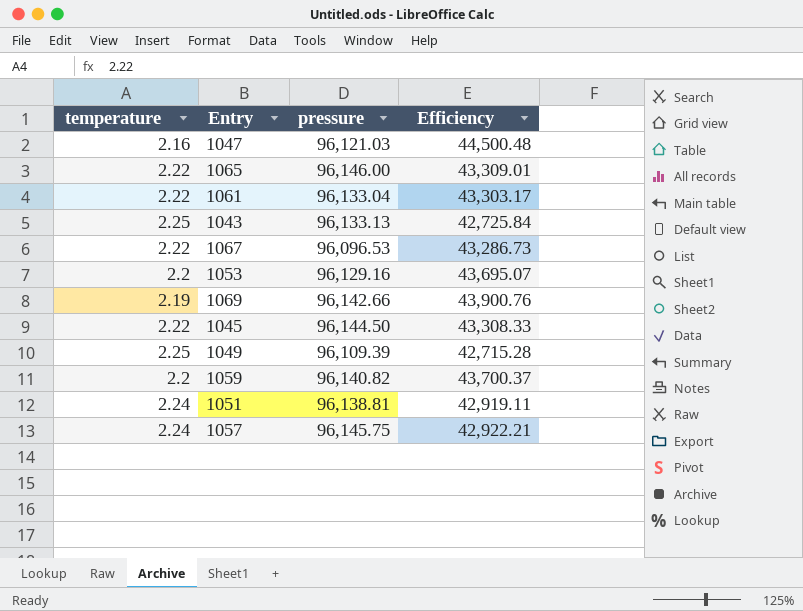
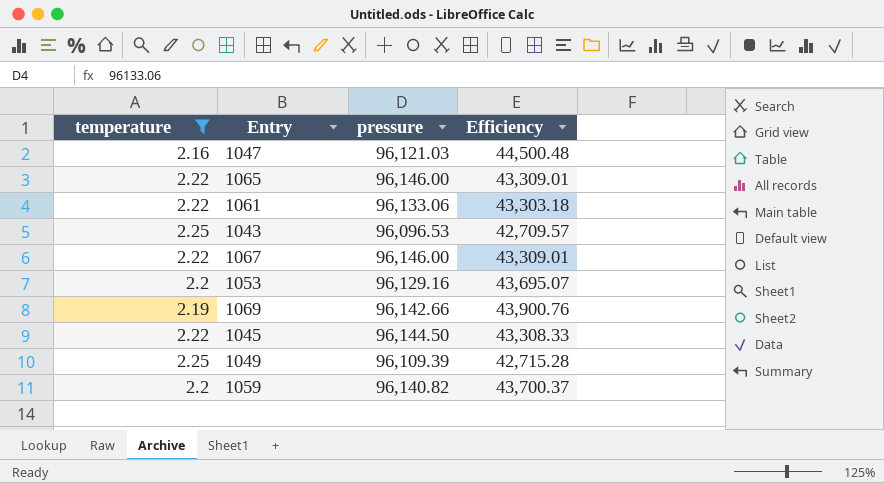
filter: none -> temperature != 2.24
1061 | pressure: 96,133.04 -> 96,133.06
1061 | Efficiency: 43,303.17 -> 43,303.18
1043 | pressure: 96,133.13 -> 96,096.53
1043 | Efficiency: 42,725.84 -> 42,709.57
1067 | pressure: 96,096.53 -> 96,146.00
1067 | Efficiency: 43,286.73 -> 43,309.01

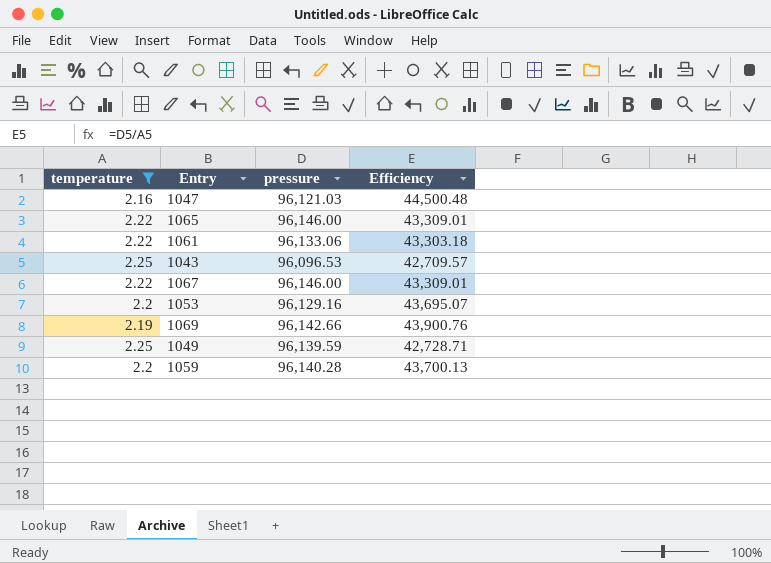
row 1045: 2.22 | 96,144.50 | 43,308.33 -> none
1049 | pressure: 96,109.39 -> 96,139.59
1049 | Efficiency: 42,715.28 -> 42,728.71
1059 | pressure: 96,140.82 -> 96,140.28
1059 | Efficiency: 43,700.37 -> 43,700.13

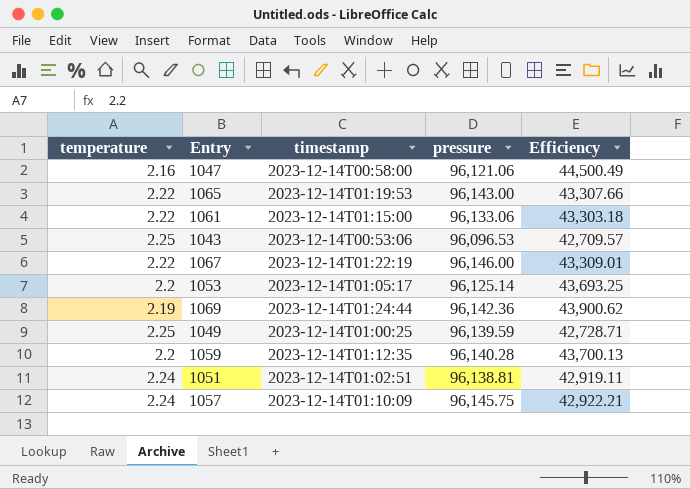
filter: temperature != 2.24 -> none
column timestamp | position: none -> 3
1047 | pressure: 96,121.03 -> 96,121.06
1047 | Efficiency: 44,500.48 -> 44,500.49
1065 | pressure: 96,146.00 -> 96,143.00
1065 | Efficiency: 43,309.01 -> 43,307.66
1053 | pressure: 96,129.16 -> 96,125.14
1053 | Efficiency: 43,695.07 -> 43,693.25
1069 | pressure: 96,142.66 -> 96,142.36
1069 | Efficiency: 43,900.76 -> 43,900.62

